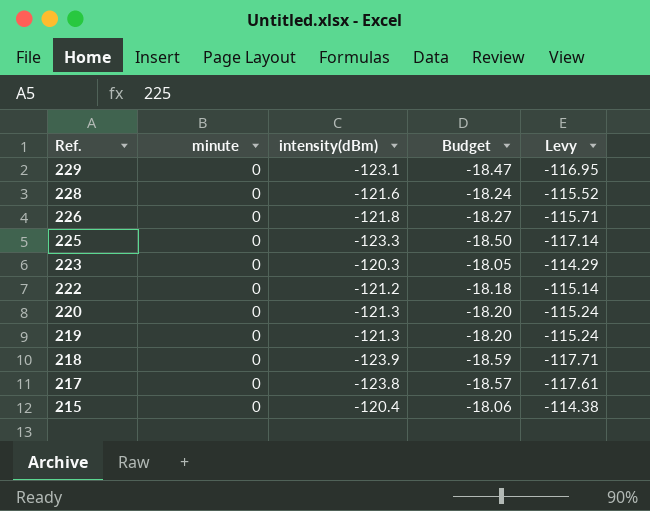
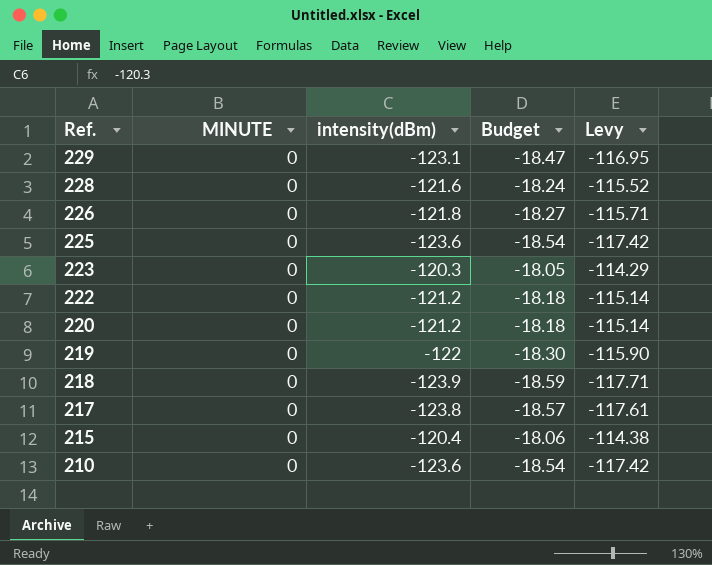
column name: minute -> MINUTE
225 | intensity(dBm): -123.3 -> -123.6
225 | Budget: -18.50 -> -18.54
225 | Levy: -117.14 -> -117.42
220 | intensity(dBm): -121.3 -> -121.2
220 | Budget: -18.20 -> -18.18
220 | Levy: -115.24 -> -115.14
219 | intensity(dBm): -121.3 -> -122
219 | Budget: -18.20 -> -18.30
219 | Levy: -115.24 -> -115.90
row 210: none -> 0 | -123.6 | -18.54 | -117.42

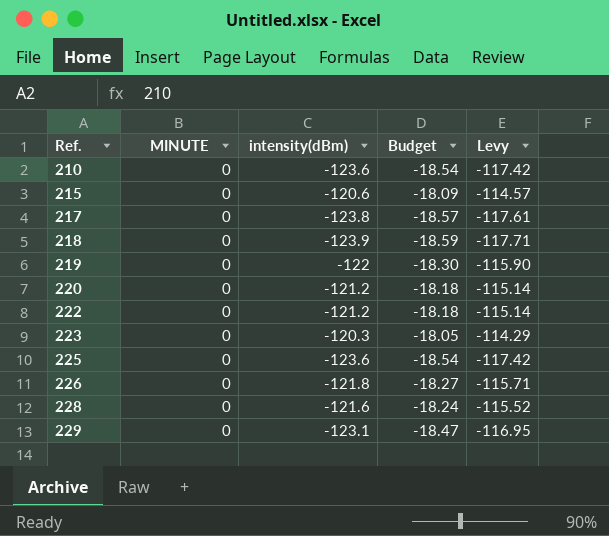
row order: Ref. descending -> Ref. ascending
215 | intensity(dBm): -120.4 -> -120.6
215 | Budget: -18.06 -> -18.09
215 | Levy: -114.38 -> -114.57

